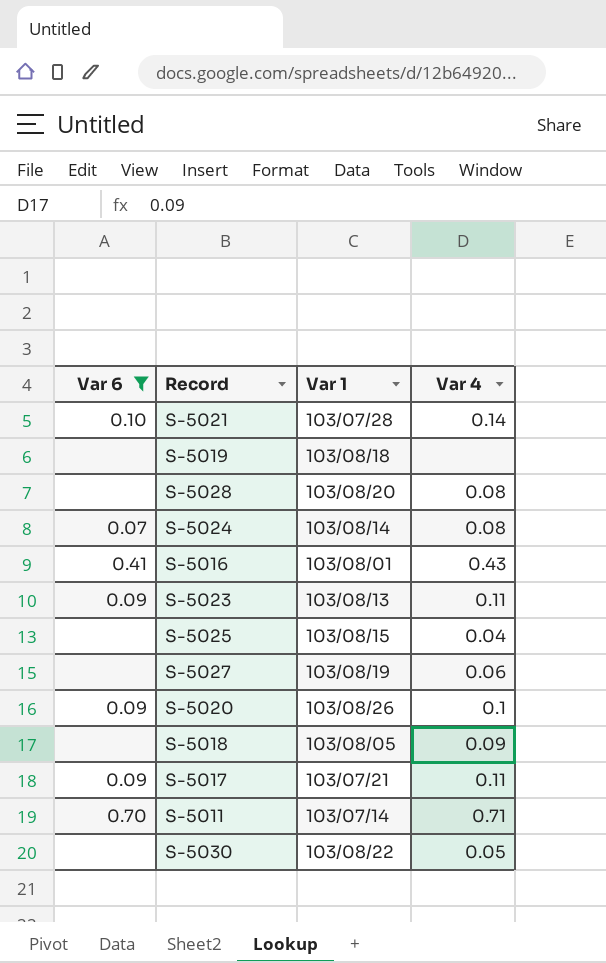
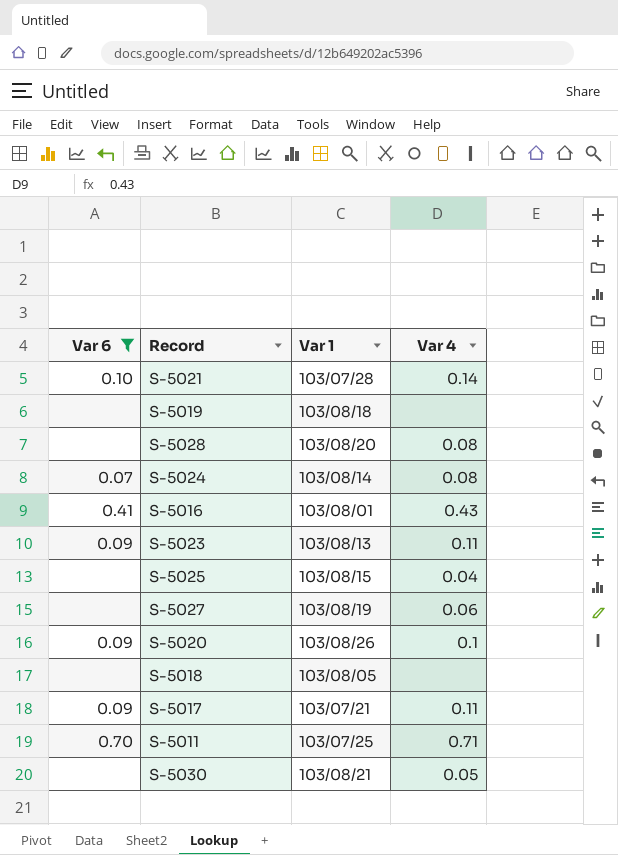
S-5018 | Var 4: 0.09 -> none
S-5011 | Var 1: 103/07/14 -> 103/07/25
S-5030 | Var 1: 103/08/22 -> 103/08/21

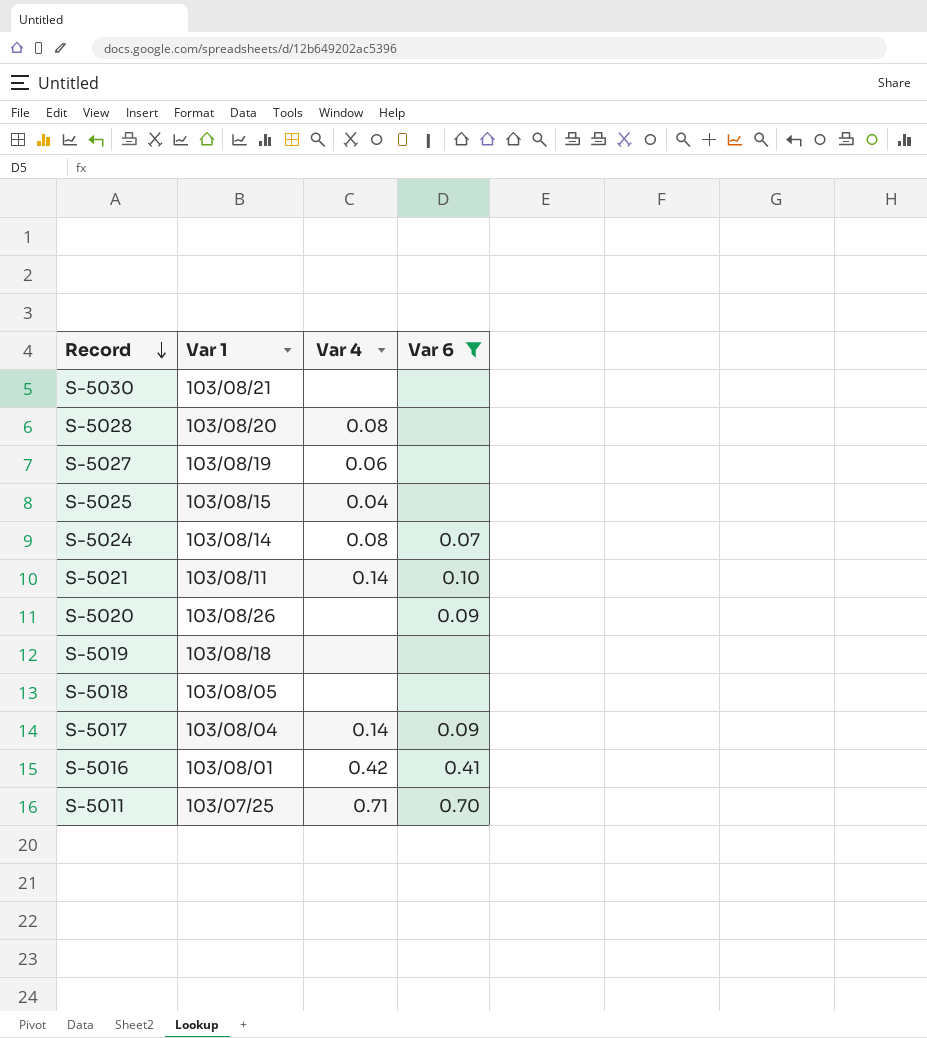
row order: none -> Record descending
column Var 6 | position: 1 -> 4
row S-5023: 0.09 | 103/08/13 | 0.11 -> none
S-5030 | Var 4: 0.05 -> none
S-5021 | Var 1: 103/07/28 -> 103/08/11
S-5020 | Var 4: 0.1 -> none
S-5017 | Var 1: 103/07/21 -> 103/08/04
S-5017 | Var 4: 0.11 -> 0.14
S-5016 | Var 4: 0.43 -> 0.42

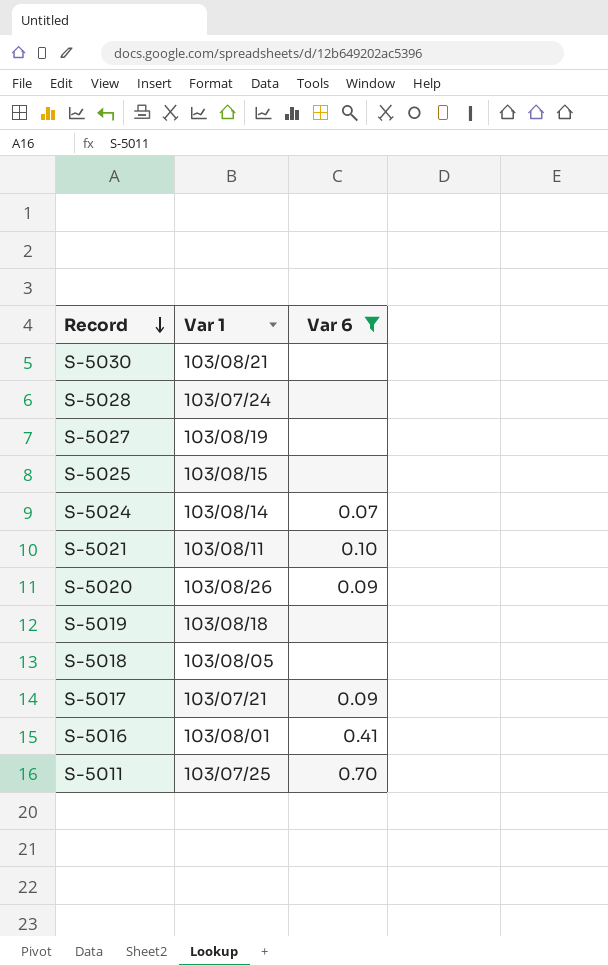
column Var 4 | position: 3 -> none
S-5028 | Var 1: 103/08/20 -> 103/07/24
S-5017 | Var 1: 103/08/04 -> 103/07/21

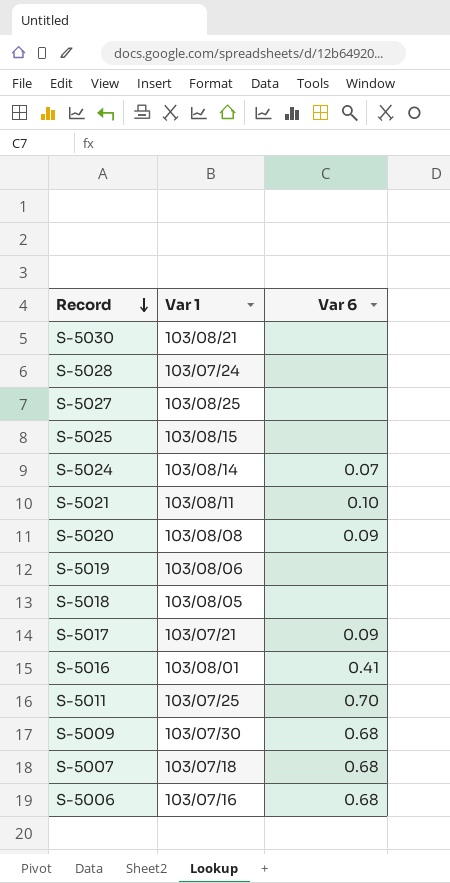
filter: Var 6 != 0.68 -> none
S-5027 | Var 1: 103/08/19 -> 103/08/25
S-5020 | Var 1: 103/08/26 -> 103/08/08
S-5019 | Var 1: 103/08/18 -> 103/08/06

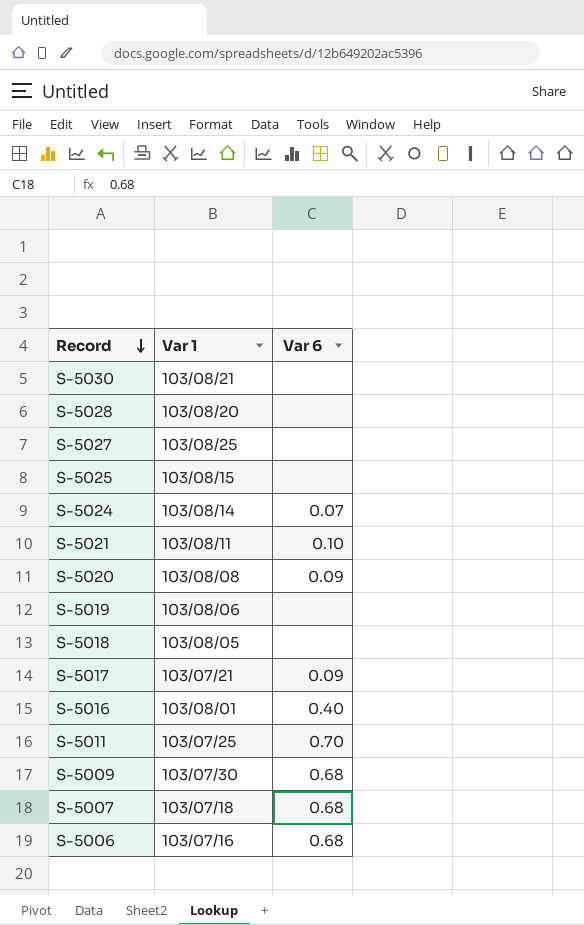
S-5028 | Var 1: 103/07/24 -> 103/08/20
S-5016 | Var 6: 0.41 -> 0.40

